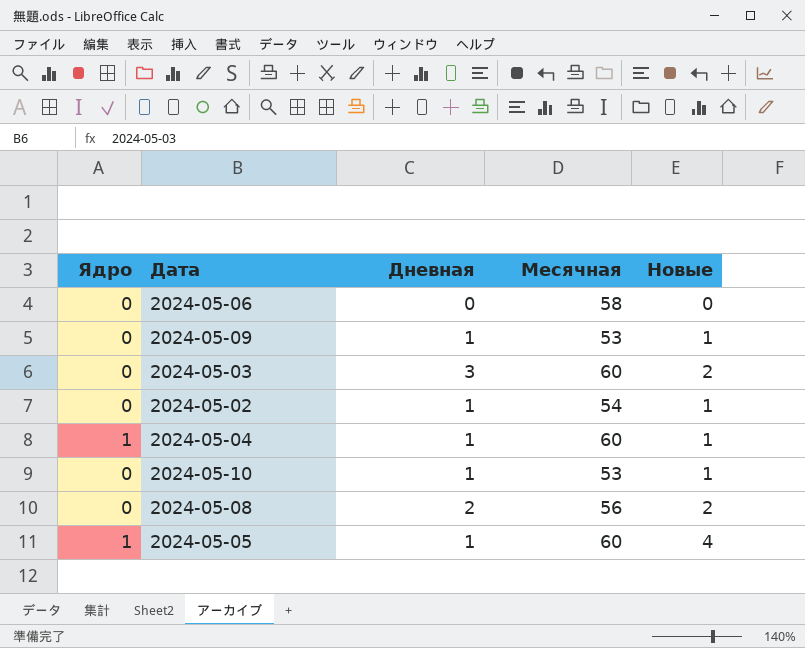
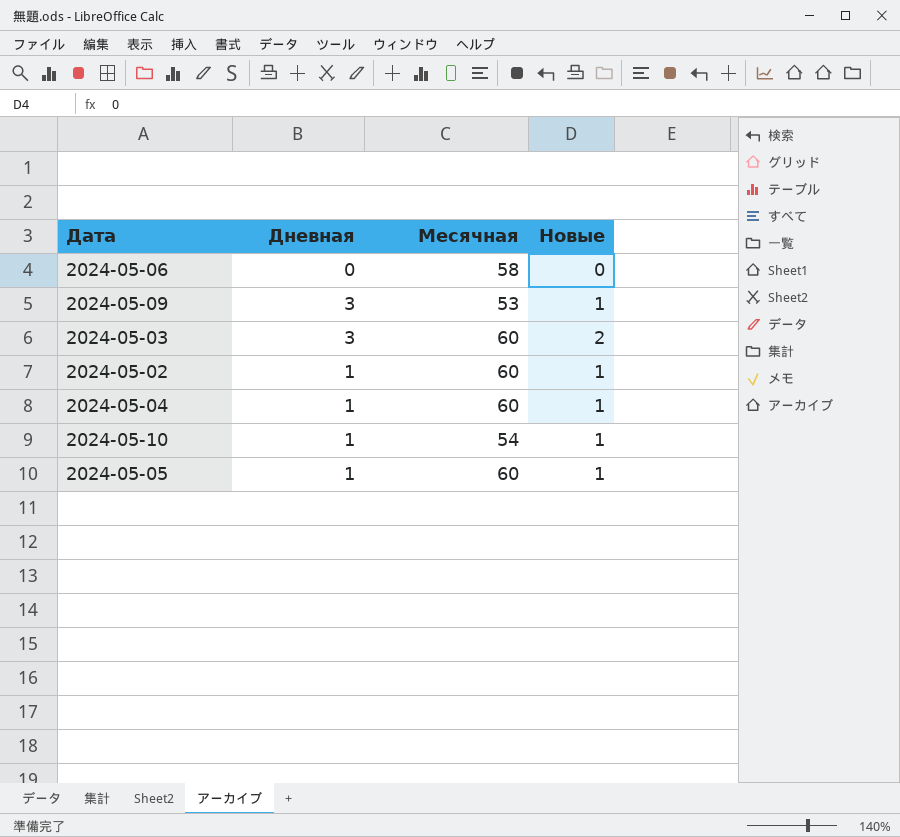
column Ядро | position: 1 -> none
row 2024-05-08: 0 | 2 | 56 | 2 -> none
2024-05-09 | Дневная: 1 -> 3
2024-05-02 | Месячная: 54 -> 60
2024-05-10 | Месячная: 53 -> 54
2024-05-05 | Новые: 4 -> 1

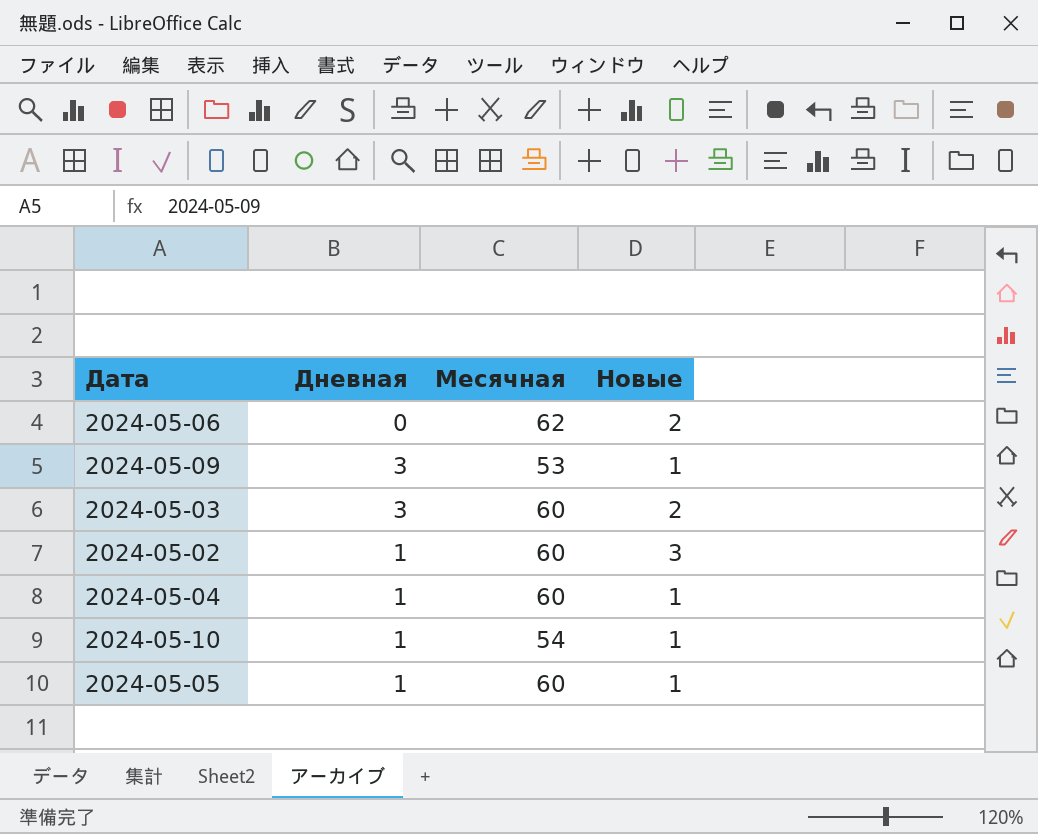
2024-05-06 | Месячная: 58 -> 62
2024-05-06 | Новые: 0 -> 2
2024-05-02 | Новые: 1 -> 3

